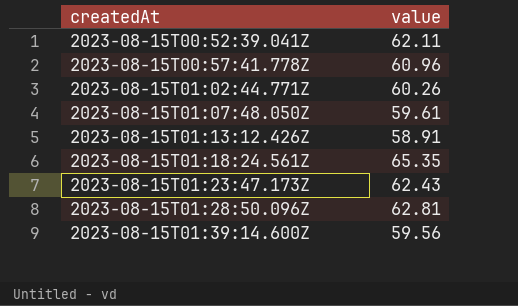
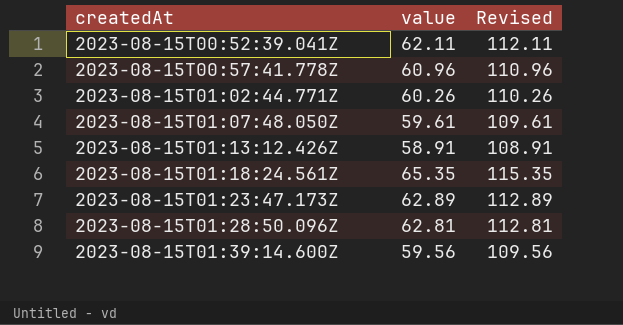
column Revised | formula: none -> [value] + 50
2023-08-15T01:23:47.173Z | value: 62.43 -> 62.89

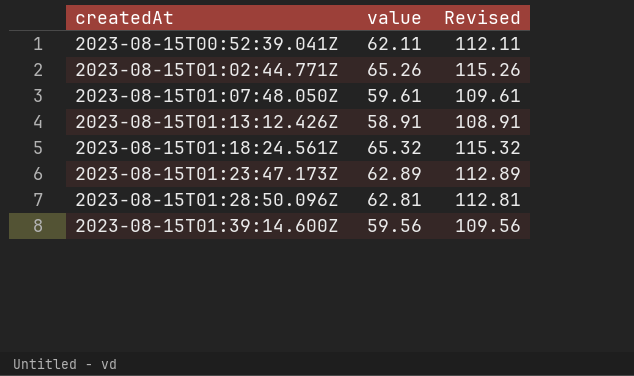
row 2023-08-15T00:57:41.778Z: 60.96 | 110.96 -> none
2023-08-15T01:02:44.771Z | value: 60.26 -> 65.26
2023-08-15T01:02:44.771Z | Revised: 110.26 -> 115.26
2023-08-15T01:18:24.561Z | value: 65.35 -> 65.32
2023-08-15T01:18:24.561Z | Revised: 115.35 -> 115.32

